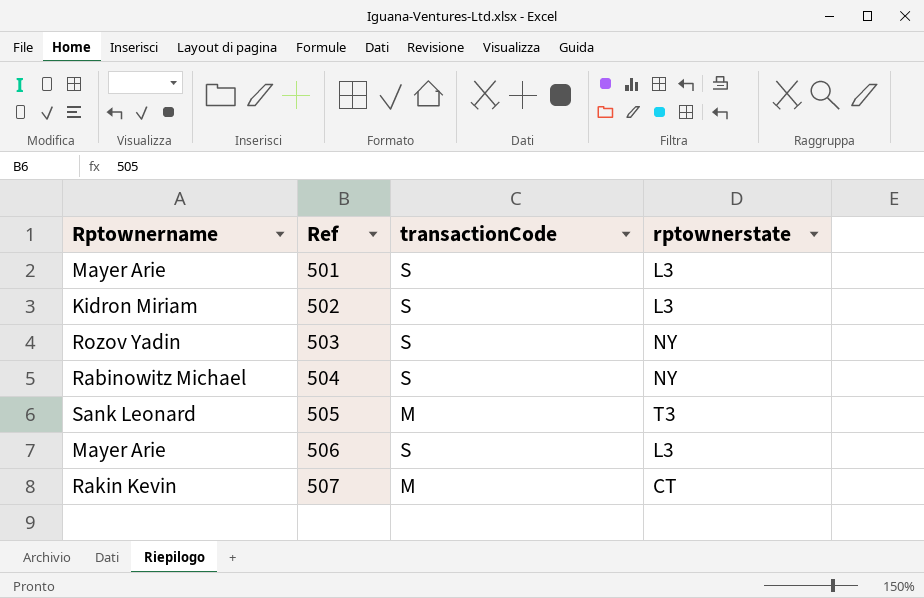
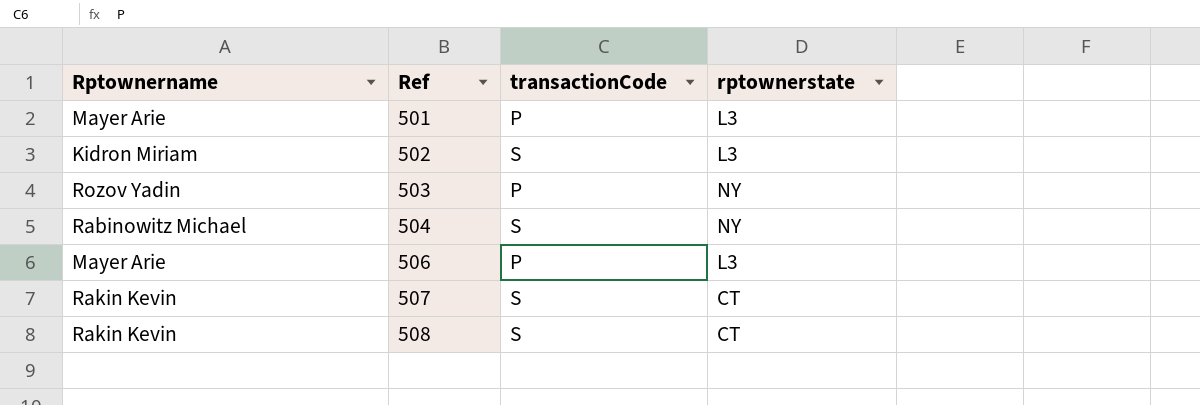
row 505: Sank Leonard | M | T3 -> none
501 | transactionCode: S -> P
503 | transactionCode: S -> P
506 | transactionCode: S -> P
507 | transactionCode: M -> S
row 508: none -> Rakin Kevin | S | CT

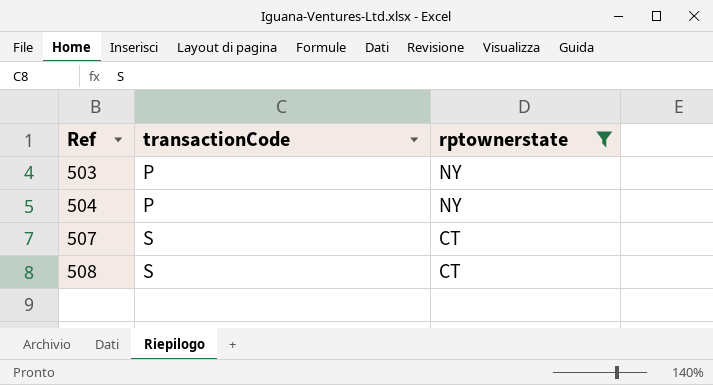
filter: none -> rptownerstate != L3
column Rptownername | position: 1 -> none
504 | transactionCode: S -> P

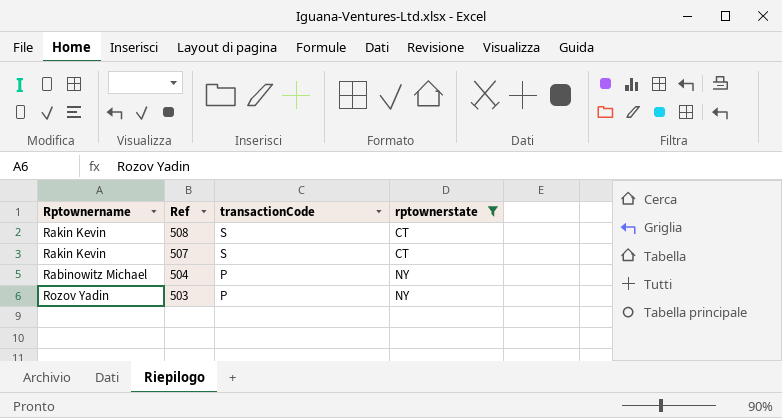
row order: Ref ascending -> Ref descending
column Rptownername | position: none -> 1

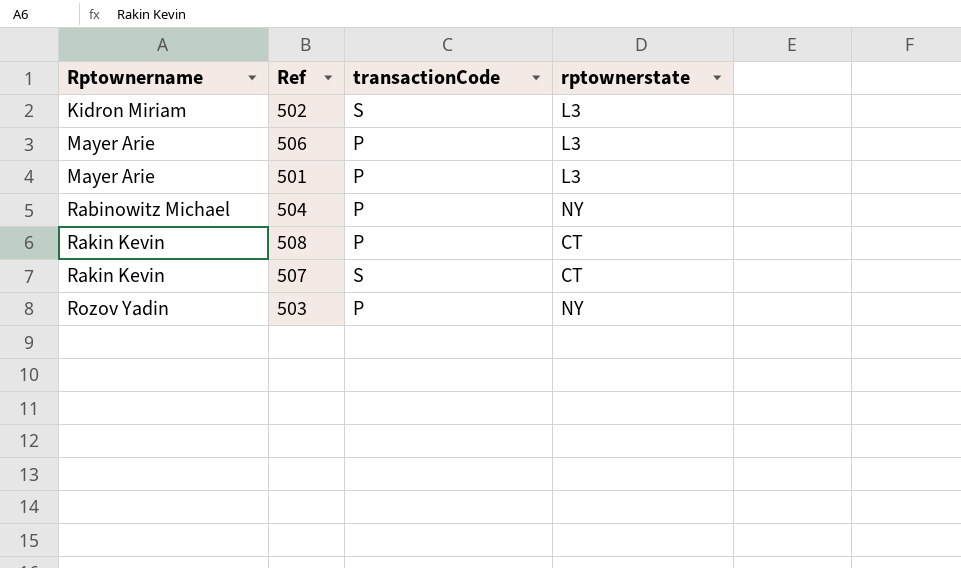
filter: rptownerstate != L3 -> none
row order: Ref descending -> Rptownername ascending
508 | transactionCode: S -> P

